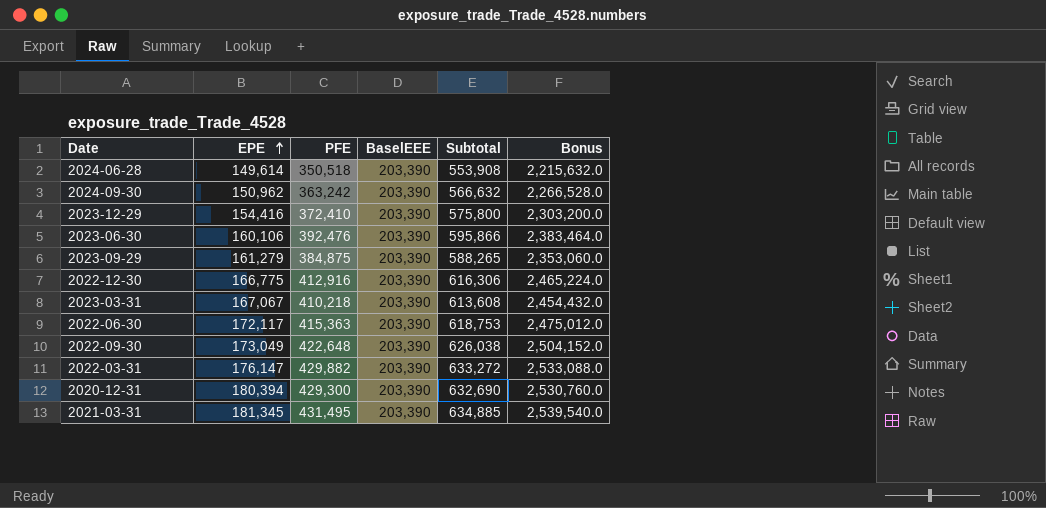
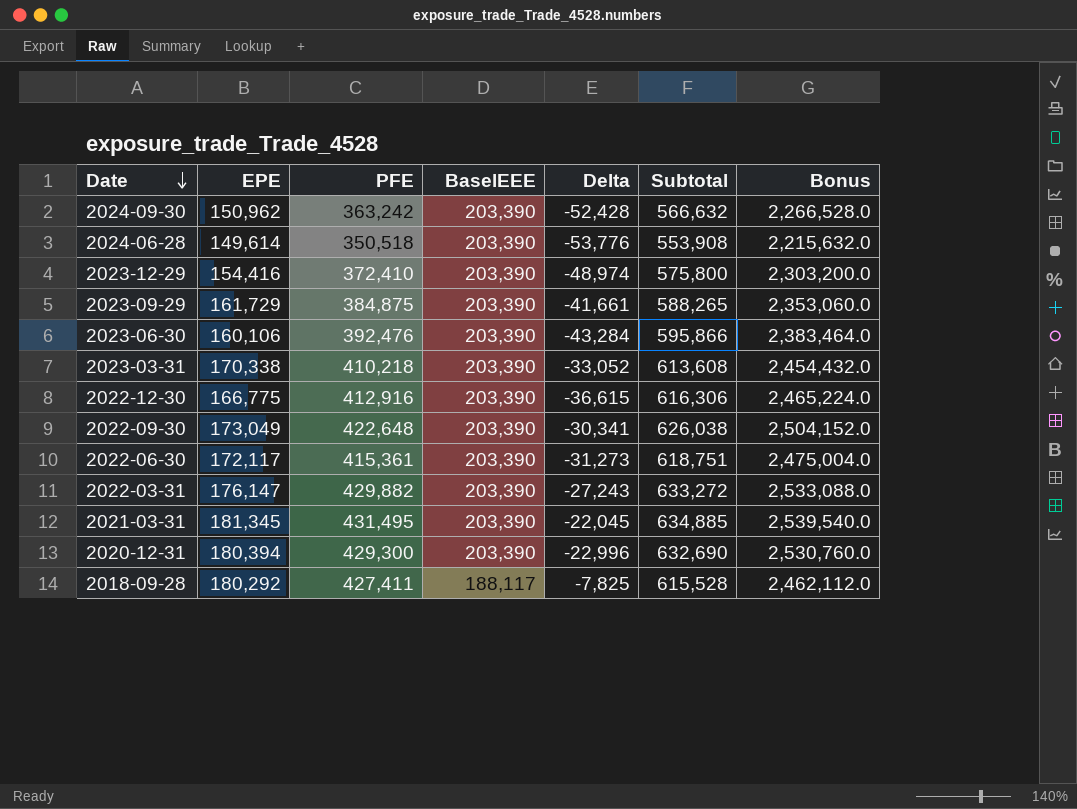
row order: EPE ascending -> Date descending
column Delta | formula: none -> [EPE] - [BaselEEE]
2023-09-29 | EPE: 161,279 -> 161,729
2023-03-31 | EPE: 167,067 -> 170,338
2022-06-30 | PFE: 415,363 -> 415,361
2022-06-30 | Subtotal: 618,753 -> 618,751
2022-06-30 | Bonus: 2,475,012.0 -> 2,475,004.0
row 2018-09-28: none -> 180,292 | 427,411 | 188,117 | -7,825 | 615,528 | 2,462,112.0

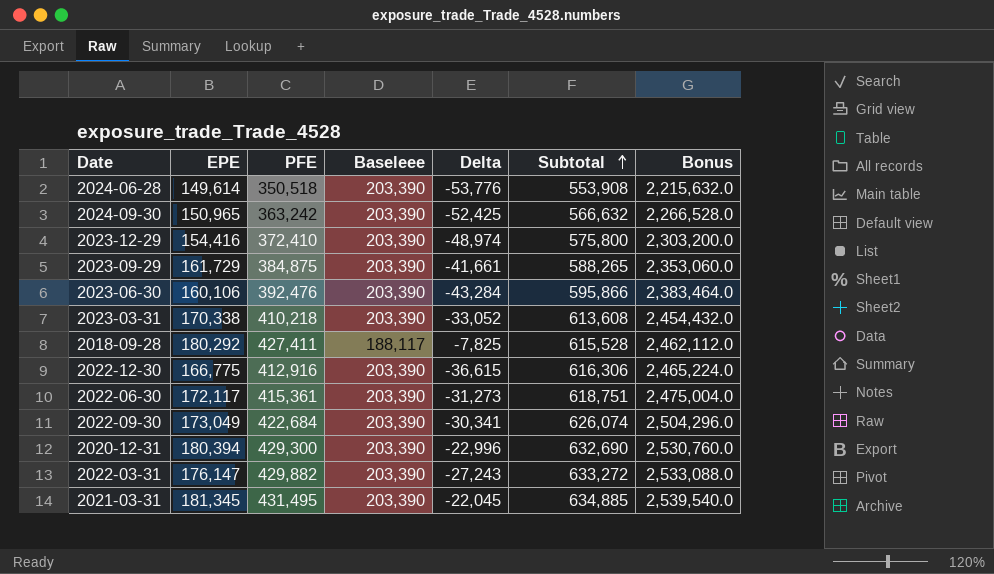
row order: Date descending -> Subtotal ascending
column name: BaselEEE -> Baseleee
2024-09-30 | EPE: 150,962 -> 150,965
2024-09-30 | Delta: -52,428 -> -52,425
2022-09-30 | PFE: 422,648 -> 422,684
2022-09-30 | Subtotal: 626,038 -> 626,074
2022-09-30 | Bonus: 2,504,152.0 -> 2,504,296.0

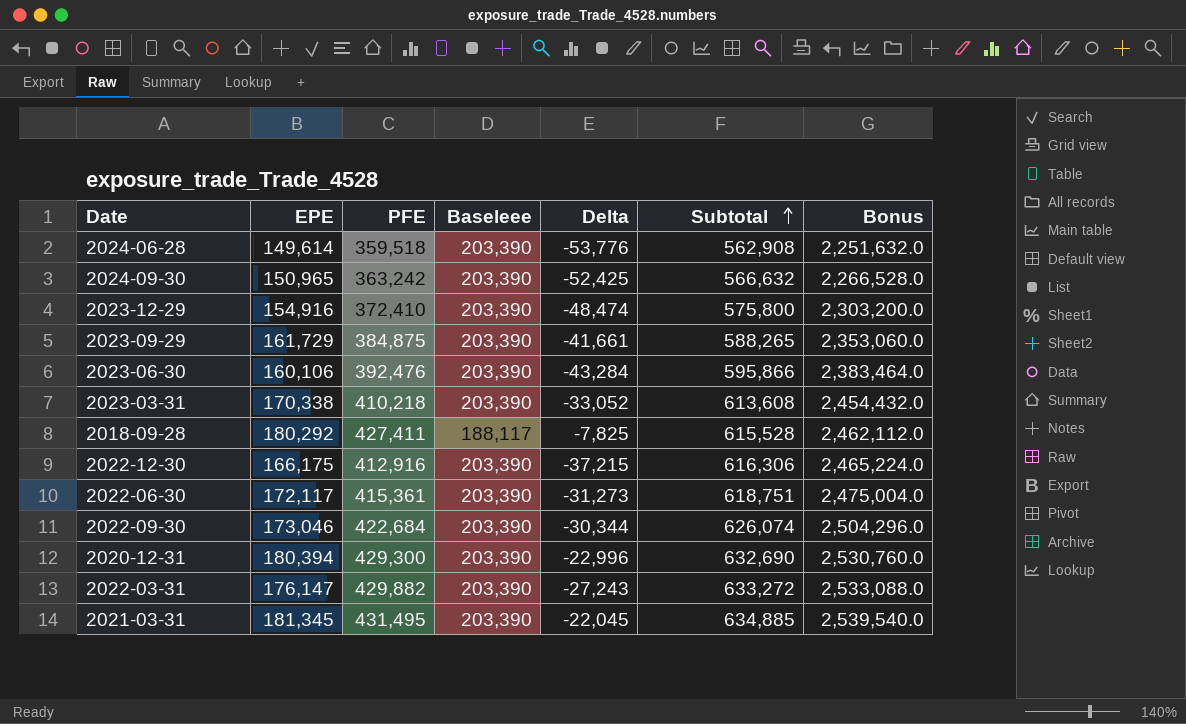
2024-06-28 | PFE: 350,518 -> 359,518
2024-06-28 | Subtotal: 553,908 -> 562,908
2024-06-28 | Bonus: 2,215,632.0 -> 2,251,632.0
2023-12-29 | EPE: 154,416 -> 154,916
2023-12-29 | Delta: -48,974 -> -48,474
2022-12-30 | EPE: 166,775 -> 166,175
2022-12-30 | Delta: -36,615 -> -37,215
2022-09-30 | EPE: 173,049 -> 173,046
2022-09-30 | Delta: -30,341 -> -30,344

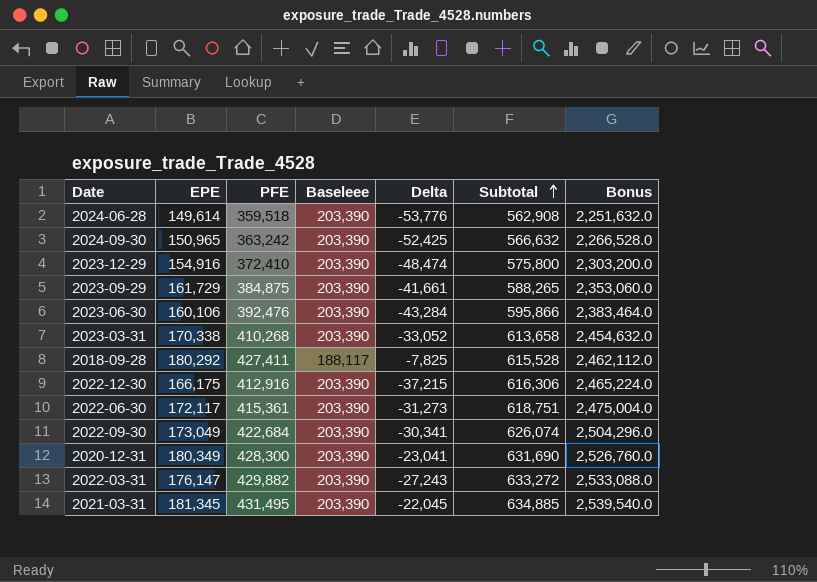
2023-03-31 | PFE: 410,218 -> 410,268
2023-03-31 | Subtotal: 613,608 -> 613,658
2023-03-31 | Bonus: 2,454,432.0 -> 2,454,632.0
2022-09-30 | EPE: 173,046 -> 173,049
2022-09-30 | Delta: -30,344 -> -30,341
2020-12-31 | EPE: 180,394 -> 180,349
2020-12-31 | PFE: 429,300 -> 428,300
2020-12-31 | Delta: -22,996 -> -23,041
2020-12-31 | Subtotal: 632,690 -> 631,690
2020-12-31 | Bonus: 2,530,760.0 -> 2,526,760.0

